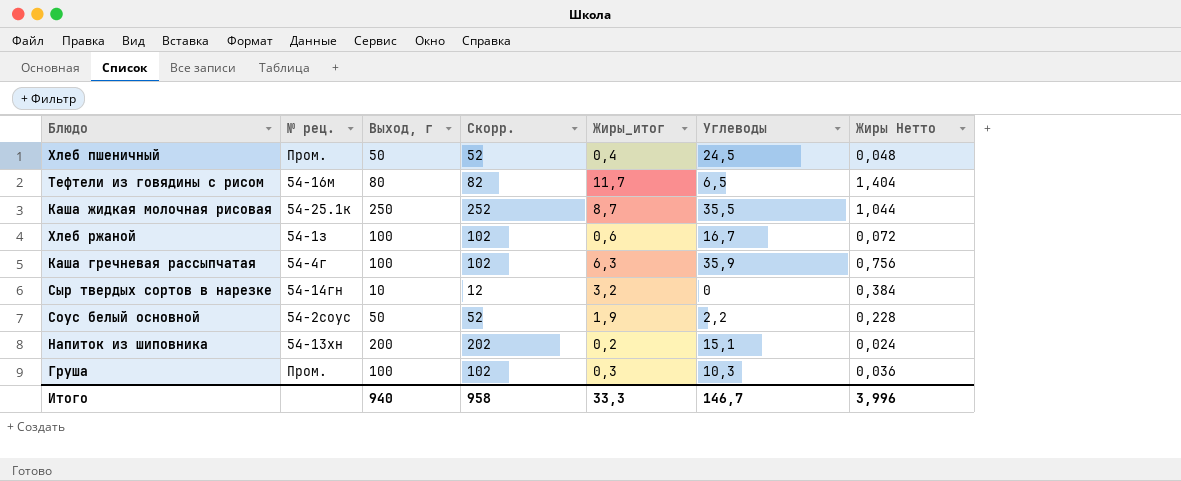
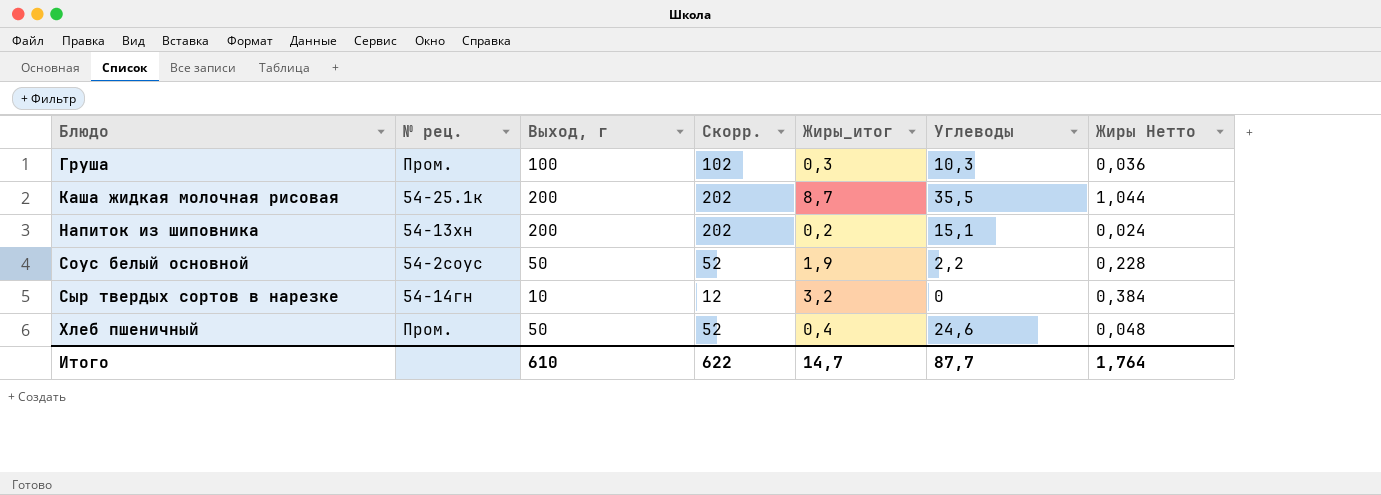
row order: none -> Блюдо ascending
row Тефтели из говядины с рисом: 54-16м | 80 | 82 | 11,7 | 6,5 | 1,404 -> none
row Хлеб ржаной: 54-1з | 100 | 102 | 0,6 | 16,7 | 0,072 -> none
row Каша гречневая рассыпчатая: 54-4г | 100 | 102 | 6,3 | 35,9 | 0,756 -> none
Каша жидкая молочная рисовая | Выход, г: 250 -> 200
Каша жидкая молочная рисовая | Скорр.: 252 -> 202
Хлеб пшеничный | Углеводы: 24,5 -> 24,6
Итого | Выход, г: 940 -> 610
Итого | Скорр.: 958 -> 622
Итого | Жиры_итог: 33,3 -> 14,7
Итого | Углеводы: 146,7 -> 87,7
Итого | Жиры Нетто: 3,996 -> 1,764

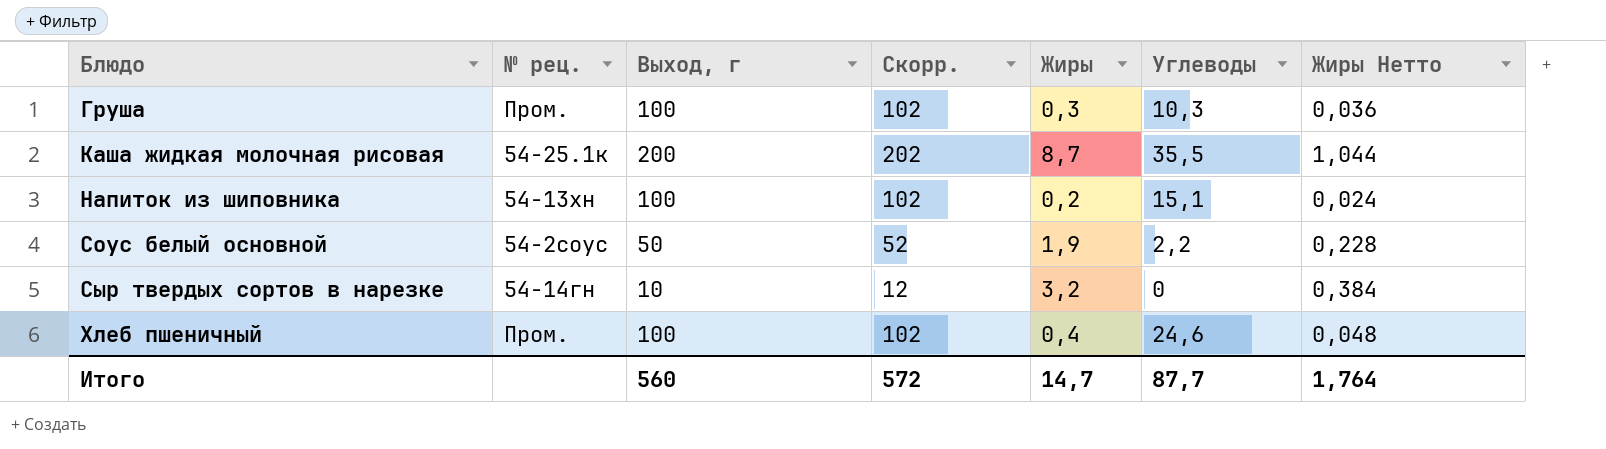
column name: Жиры_итог -> Жиры
Напиток из шиповника | Выход, г: 200 -> 100
Напиток из шиповника | Скорр.: 202 -> 102
Хлеб пшеничный | Выход, г: 50 -> 100
Хлеб пшеничный | Скорр.: 52 -> 102
Итого | Выход, г: 610 -> 560
Итого | Скорр.: 622 -> 572

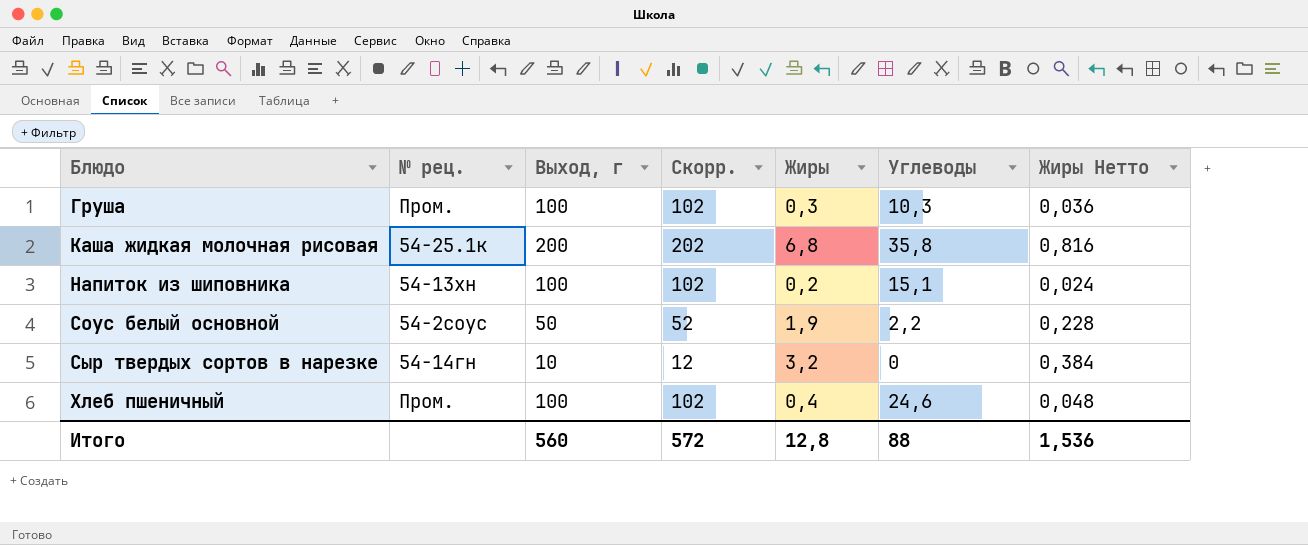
Каша жидкая молочная рисовая | Жиры: 8,7 -> 6,8
Каша жидкая молочная рисовая | Углеводы: 35,5 -> 35,8
Каша жидкая молочная рисовая | Жиры Нетто: 1,044 -> 0,816
Итого | Жиры: 14,7 -> 12,8
Итого | Углеводы: 87,7 -> 88
Итого | Жиры Нетто: 1,764 -> 1,536

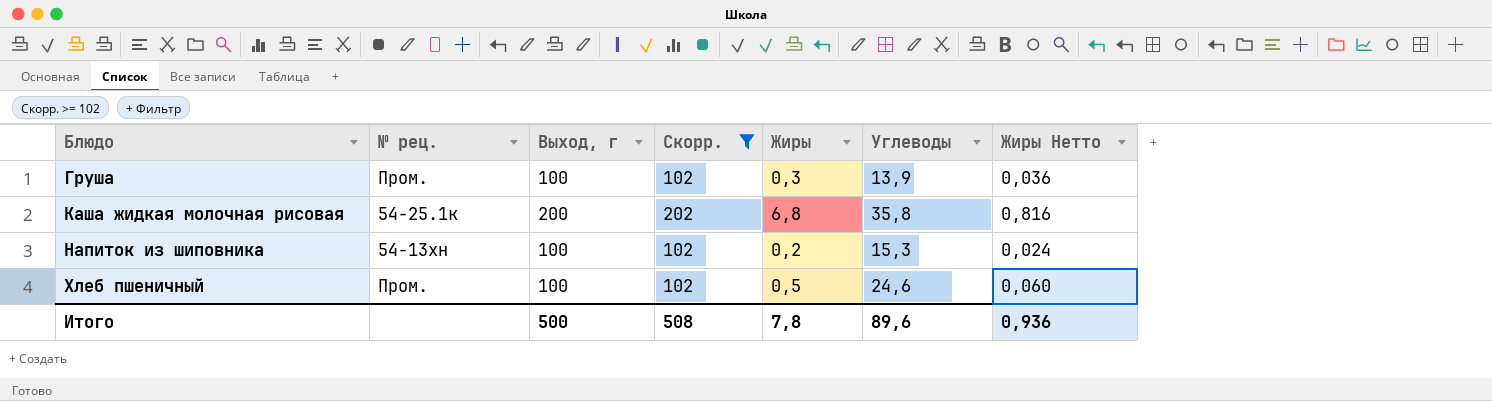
filter: none -> Скорр. >= 102
Груша | Углеводы: 10,3 -> 13,9
Напиток из шиповника | Углеводы: 15,1 -> 15,3
Хлеб пшеничный | Жиры: 0,4 -> 0,5
Хлеб пшеничный | Жиры Нетто: 0,048 -> 0,060
Итого | Выход, г: 560 -> 500
Итого | Скорр.: 572 -> 508
Итого | Жиры: 12,8 -> 7,8
Итого | Углеводы: 88 -> 89,6
Итого | Жиры Нетто: 1,536 -> 0,936

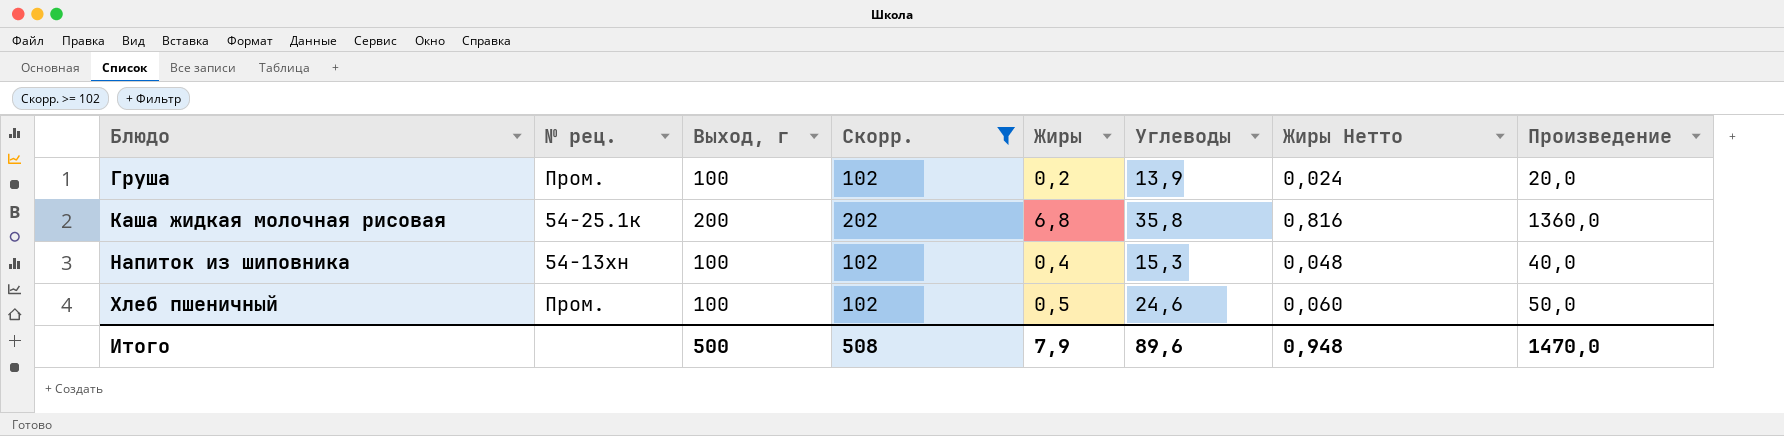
column Произведение | formula: none -> [Выход, г] * [Жиры]
Груша | Жиры: 0,3 -> 0,2
Груша | Жиры Нетто: 0,036 -> 0,024
Напиток из шиповника | Жиры: 0,2 -> 0,4
Напиток из шиповника | Жиры Нетто: 0,024 -> 0,048
Итого | Жиры: 7,8 -> 7,9
Итого | Жиры Нетто: 0,936 -> 0,948

